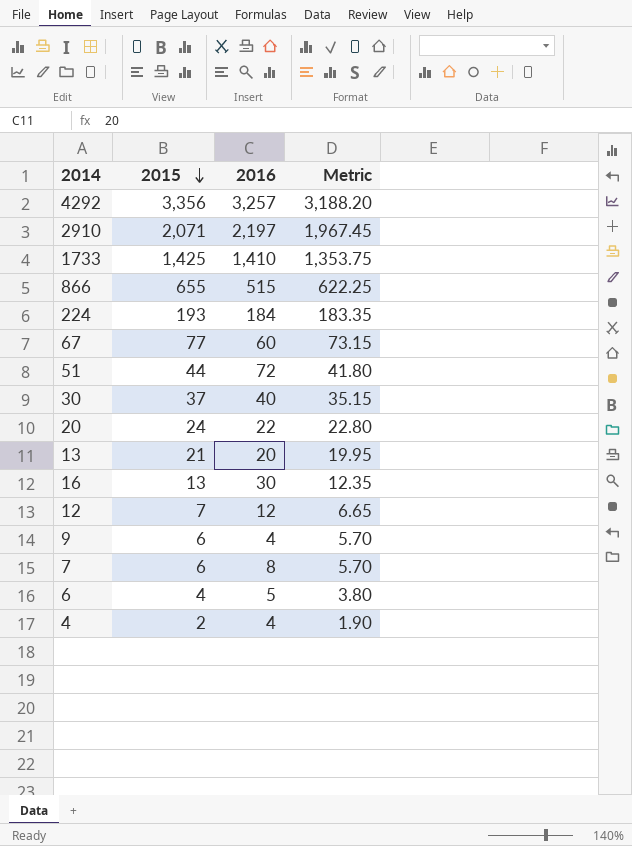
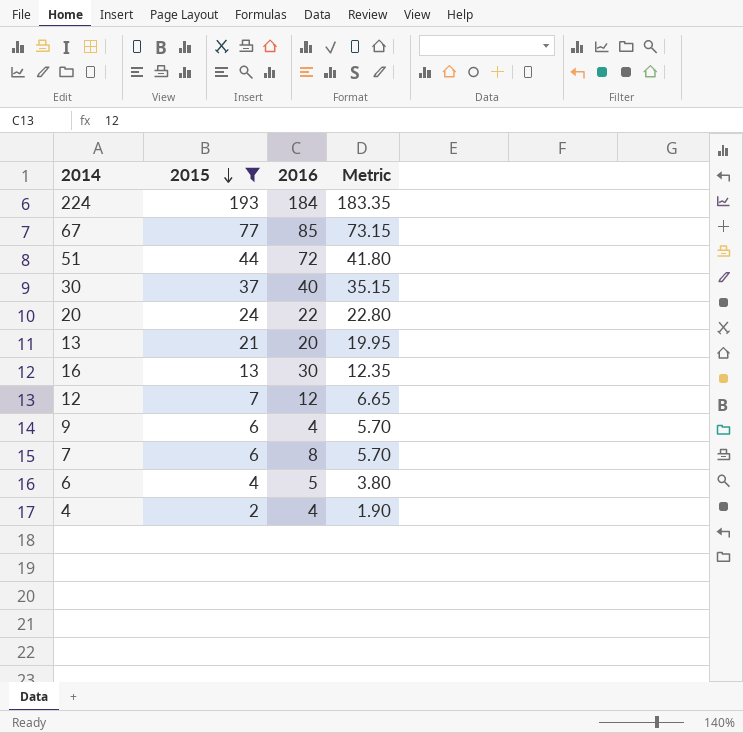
filter: none -> 2015 <= 193
67 | 2016: 60 -> 85

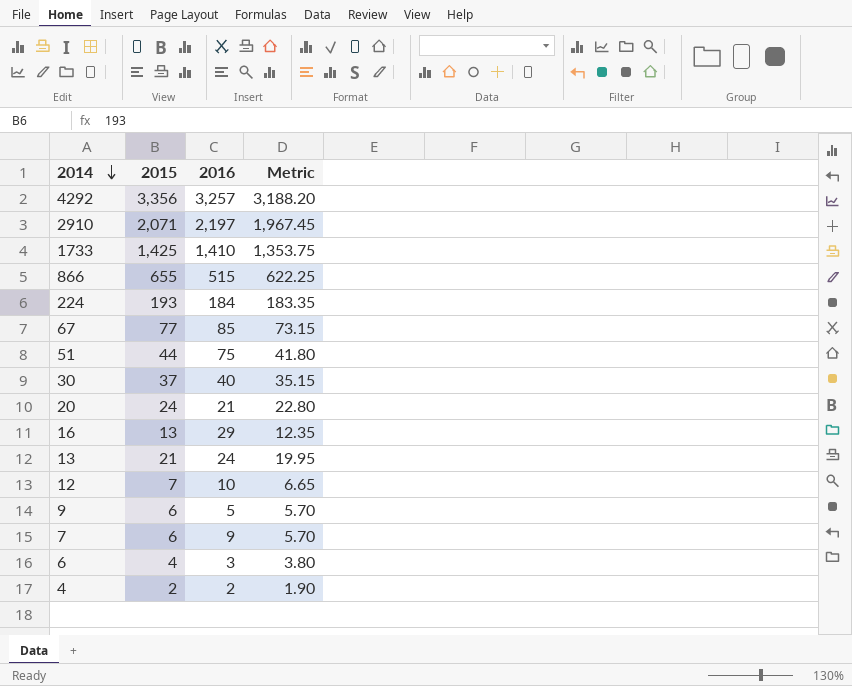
filter: 2015 <= 193 -> none
row order: 2015 descending -> 2014 descending
51 | 2016: 72 -> 75
20 | 2016: 22 -> 21
16 | 2016: 30 -> 29
13 | 2016: 20 -> 24
12 | 2016: 12 -> 10
9 | 2016: 4 -> 5
7 | 2016: 8 -> 9
6 | 2016: 5 -> 3
4 | 2016: 4 -> 2

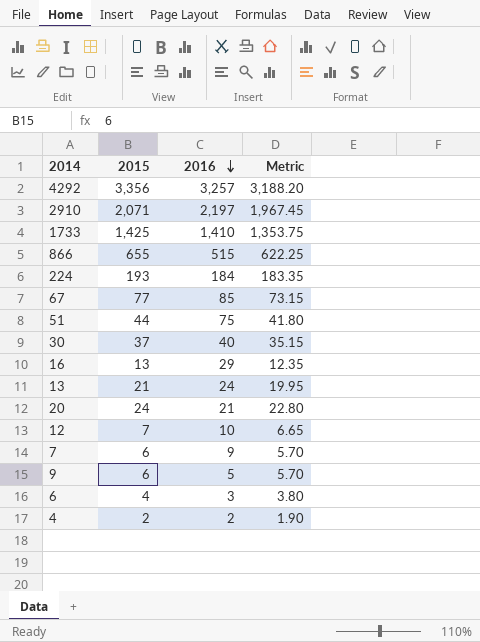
row order: 2014 descending -> 2016 descending

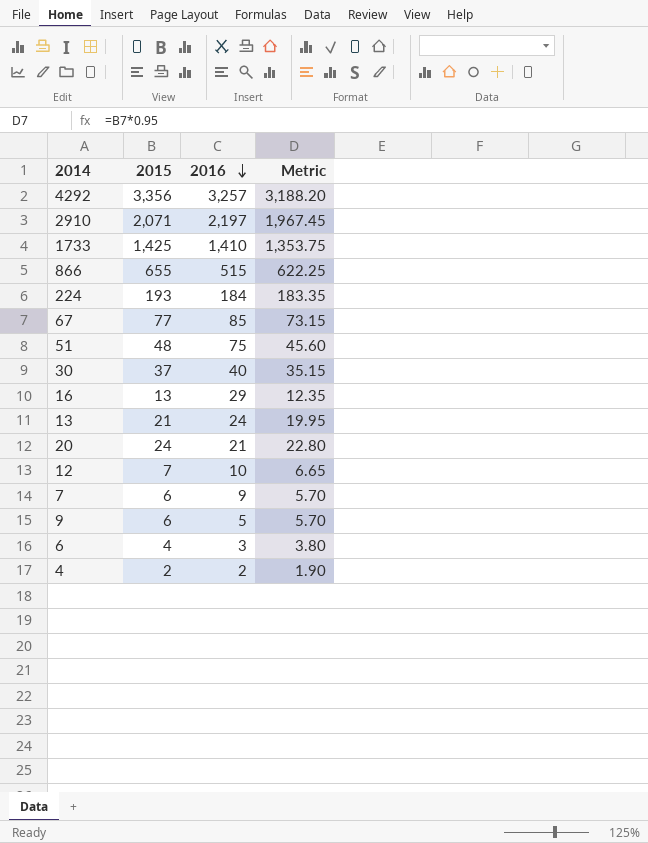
51 | 2015: 44 -> 48
51 | Metric: 41.80 -> 45.60

